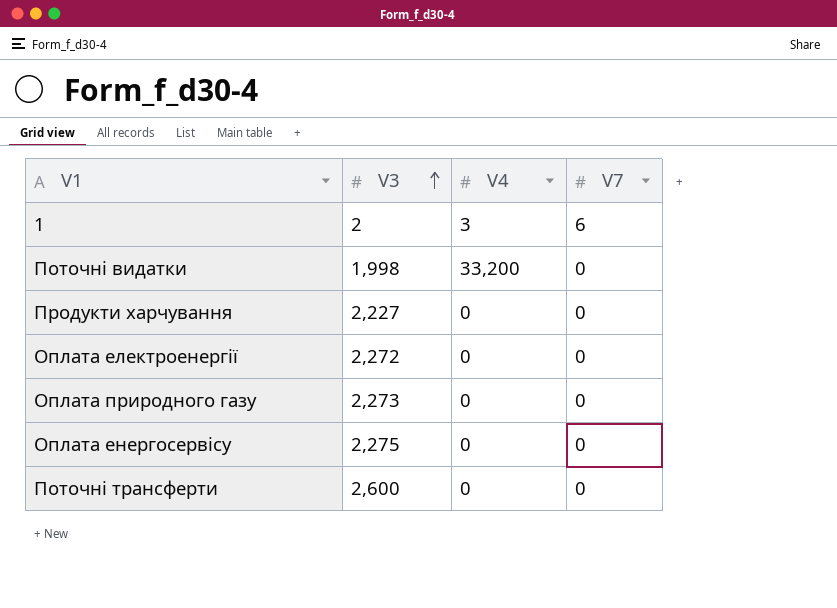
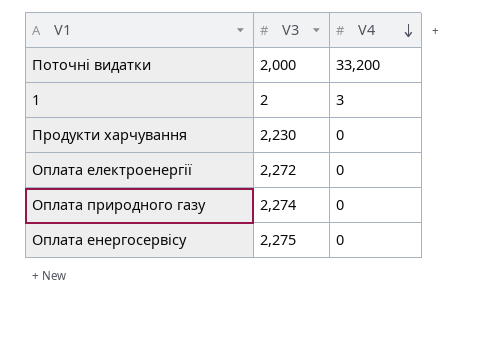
row order: V3 ascending -> V4 descending
column V7 | position: 4 -> none
row Поточні трансферти: 2,600 | 0 | 0 -> none
Поточні видатки | V3: 1,998 -> 2,000
Продукти харчування | V3: 2,227 -> 2,230
Оплата природного газу | V3: 2,273 -> 2,274

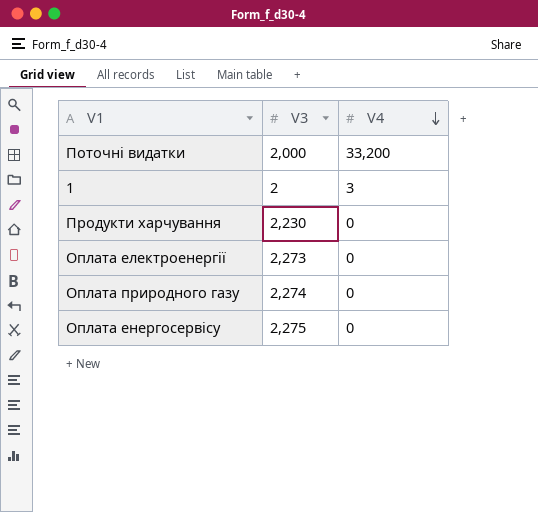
Оплата електроенергії | V3: 2,272 -> 2,273

